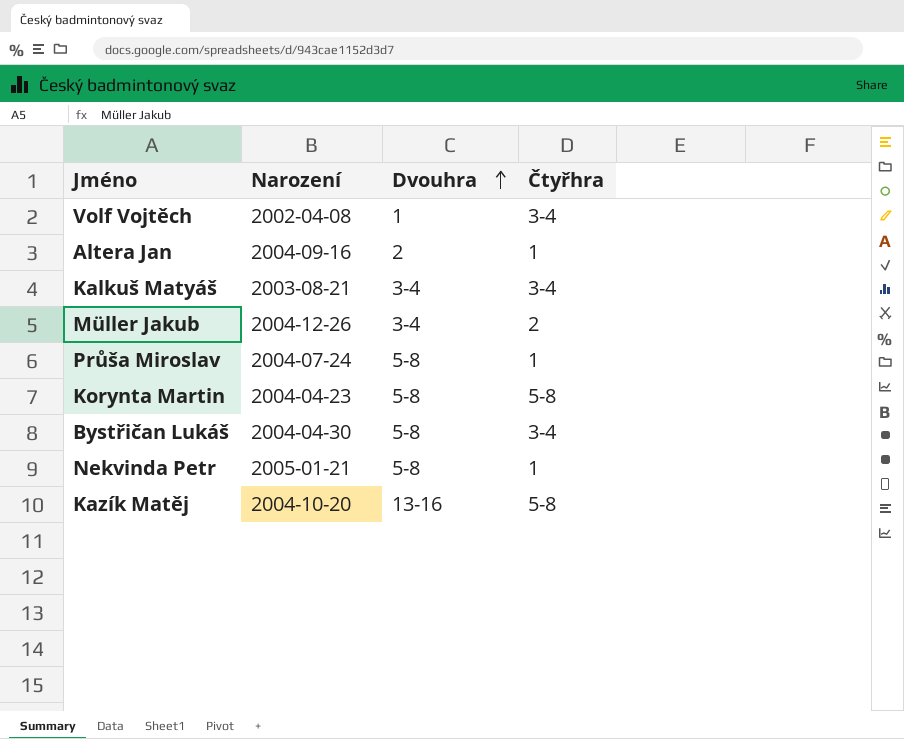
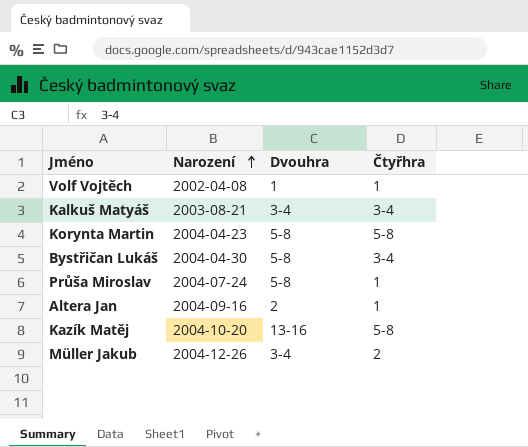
row order: Dvouhra ascending -> Narození ascending
row Nekvinda Petr: 2005-01-21 | 5-8 | 1 -> none
Volf Vojtěch | Čtyřhra: 3-4 -> 1

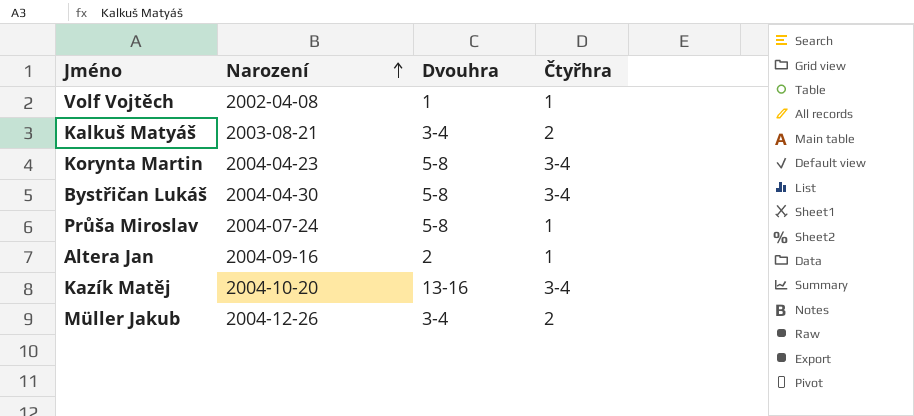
Kalkuš Matyáš | Čtyřhra: 3-4 -> 2
Korynta Martin | Čtyřhra: 5-8 -> 3-4
Kazík Matěj | Čtyřhra: 5-8 -> 3-4

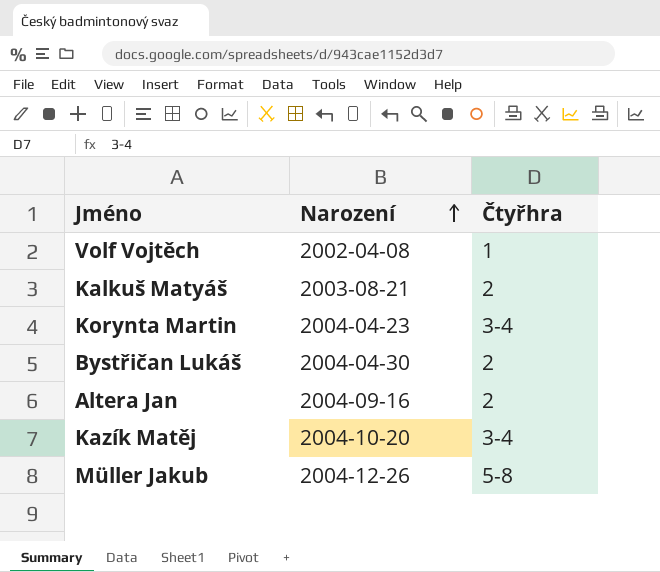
column Dvouhra | position: 3 -> none
row Průša Miroslav: 2004-07-24 | 5-8 | 1 -> none
Bystřičan Lukáš | Čtyřhra: 3-4 -> 2
Altera Jan | Čtyřhra: 1 -> 2
Müller Jakub | Čtyřhra: 2 -> 5-8

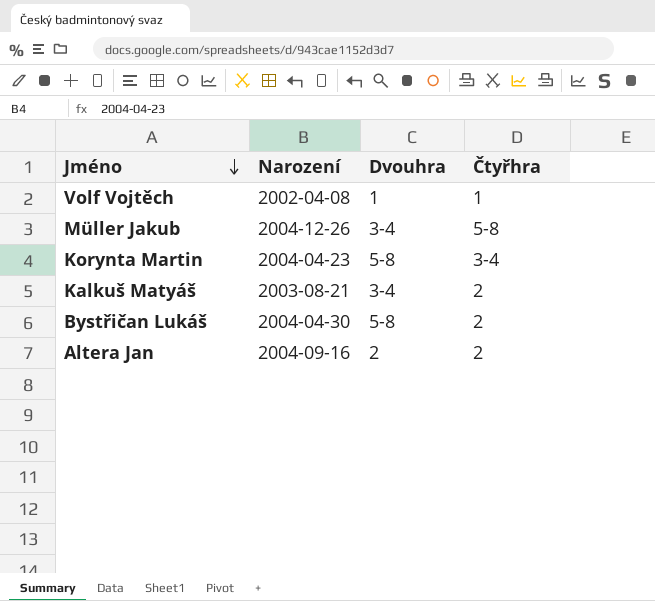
row order: Narození ascending -> Jméno descending
column Dvouhra | position: none -> 3
row Kazík Matěj: 2004-10-20 | 3-4 -> none

